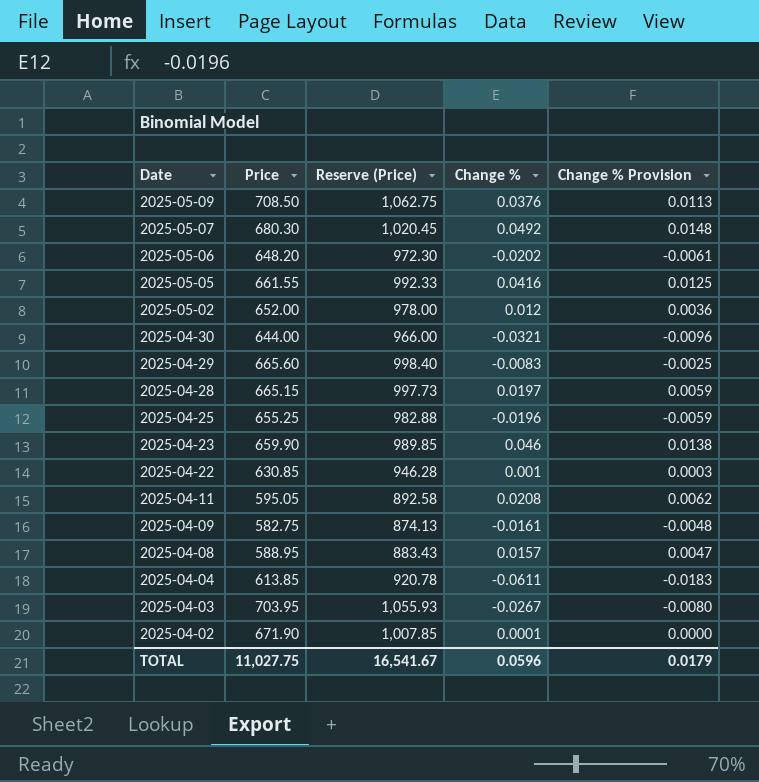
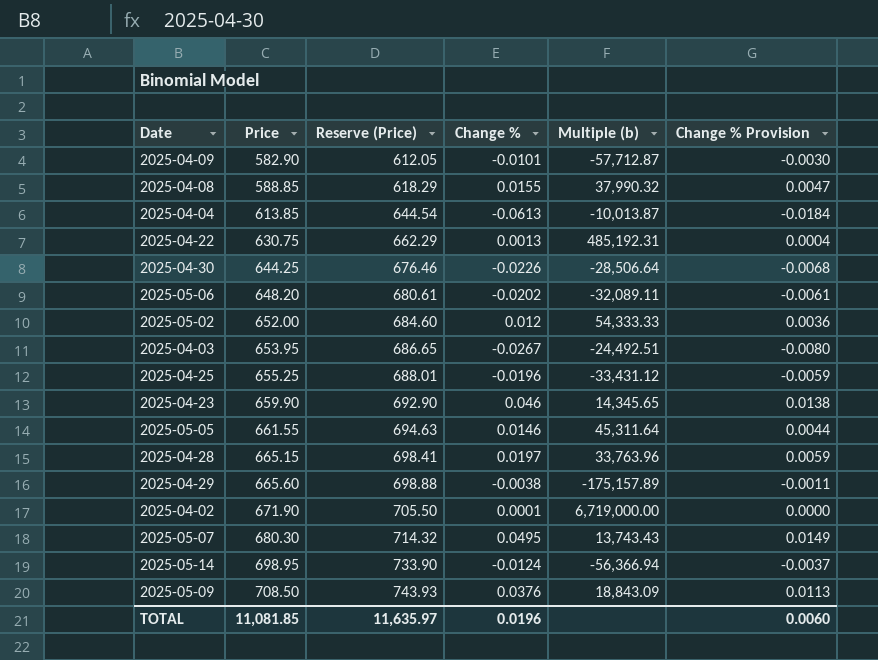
row order: Date descending -> Price ascending
column Reserve (Price) | formula: [Price] * 1.5 -> [Price] * 1.05
column Multiple (b) | formula: none -> [Price] / [Change %]
row 2025-04-11: 595.05 | 892.58 | 0.0208 | 0.0062 -> none
2025-04-09 | Price: 582.75 -> 582.90
2025-04-09 | Change %: -0.0161 -> -0.0101
2025-04-09 | Change % Provision: -0.0048 -> -0.0030
2025-04-08 | Price: 588.95 -> 588.85
2025-04-08 | Change %: 0.0157 -> 0.0155
2025-04-04 | Change %: -0.0611 -> -0.0613
2025-04-04 | Change % Provision: -0.0183 -> -0.0184
2025-04-22 | Price: 630.85 -> 630.75
2025-04-22 | Change %: 0.001 -> 0.0013
2025-04-22 | Change % Provision: 0.0003 -> 0.0004
2025-04-30 | Price: 644.00 -> 644.25
2025-04-30 | Change %: -0.0321 -> -0.0226
2025-04-30 | Change % Provision: -0.0096 -> -0.0068
2025-04-03 | Price: 703.95 -> 653.95
2025-05-05 | Change %: 0.0416 -> 0.0146
2025-05-05 | Change % Provision: 0.0125 -> 0.0044
2025-04-29 | Change %: -0.0083 -> -0.0038
2025-04-29 | Change % Provision: -0.0025 -> -0.0011
2025-05-07 | Change %: 0.0492 -> 0.0495
2025-05-07 | Change % Provision: 0.0148 -> 0.0149
row 2025-05-14: none -> 698.95 | 733.90 | -0.0124 | -56,366.94 | -0.0037
TOTAL | Price: 11,027.75 -> 11,081.85
TOTAL | Reserve (Price): 16,541.67 -> 11,635.97
TOTAL | Change %: 0.0596 -> 0.0196
TOTAL | Change % Provision: 0.0179 -> 0.0060

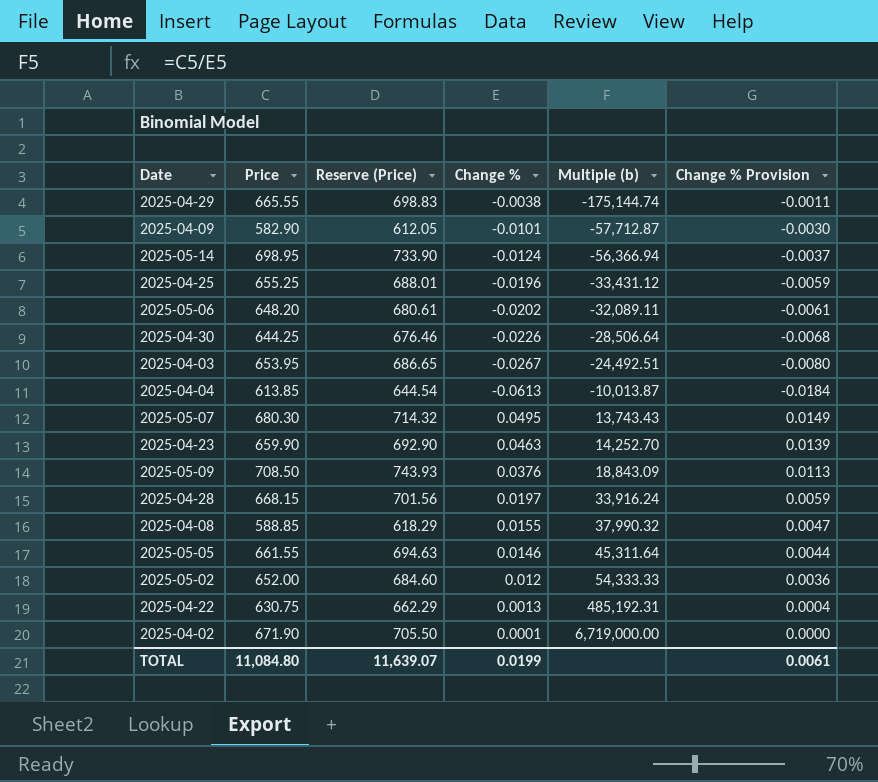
row order: Price ascending -> Multiple (b) ascending
2025-04-29 | Price: 665.60 -> 665.55
2025-04-29 | Reserve (Price): 698.88 -> 698.83
2025-04-29 | Multiple (b): -175,157.89 -> -175,144.74
2025-04-23 | Change %: 0.046 -> 0.0463
2025-04-23 | Multiple (b): 14,345.65 -> 14,252.70
2025-04-23 | Change % Provision: 0.0138 -> 0.0139
2025-04-28 | Price: 665.15 -> 668.15
2025-04-28 | Reserve (Price): 698.41 -> 701.56
2025-04-28 | Multiple (b): 33,763.96 -> 33,916.24
TOTAL | Price: 11,081.85 -> 11,084.80
TOTAL | Reserve (Price): 11,635.97 -> 11,639.07
TOTAL | Change %: 0.0196 -> 0.0199
TOTAL | Change % Provision: 0.0060 -> 0.0061

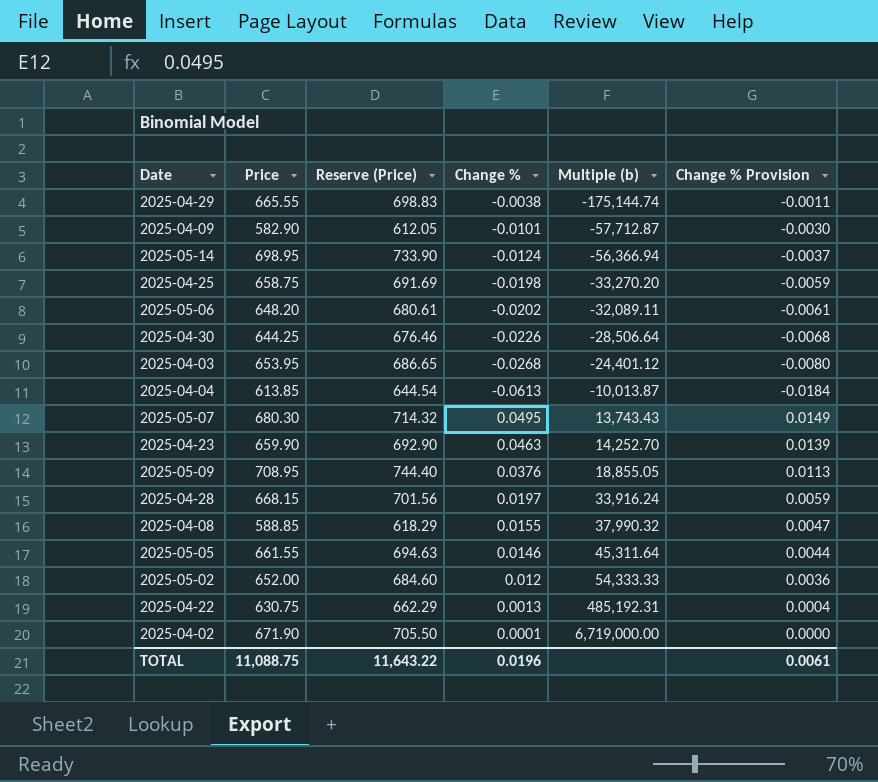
2025-04-25 | Price: 655.25 -> 658.75
2025-04-25 | Reserve (Price): 688.01 -> 691.69
2025-04-25 | Change %: -0.0196 -> -0.0198
2025-04-25 | Multiple (b): -33,431.12 -> -33,270.20
2025-04-03 | Change %: -0.0267 -> -0.0268
2025-04-03 | Multiple (b): -24,492.51 -> -24,401.12
2025-05-09 | Price: 708.50 -> 708.95
2025-05-09 | Reserve (Price): 743.93 -> 744.40
2025-05-09 | Multiple (b): 18,843.09 -> 18,855.05
TOTAL | Price: 11,084.80 -> 11,088.75
TOTAL | Reserve (Price): 11,639.07 -> 11,643.22
TOTAL | Change %: 0.0199 -> 0.0196

